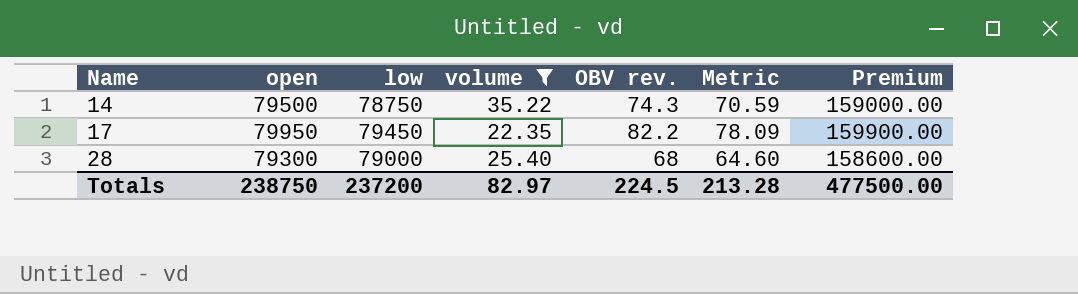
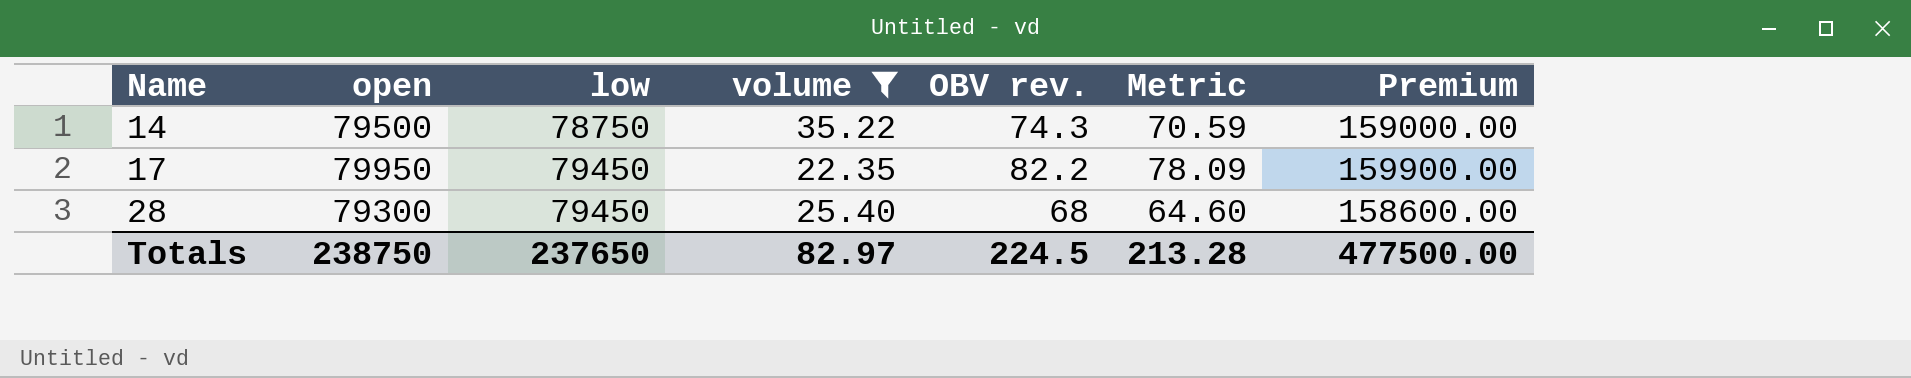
28 | low: 79000 -> 79450
Totals | low: 237200 -> 237650

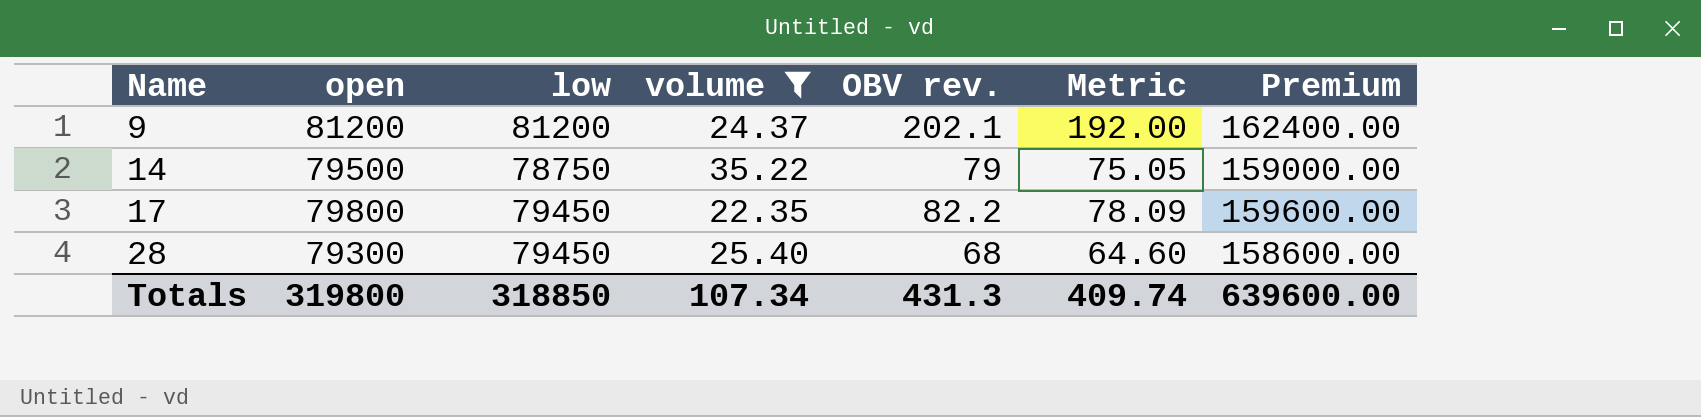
row 9: none -> 81200 | 81200 | 24.37 | 202.1 | 192.00 | 162400.00
14 | OBV rev.: 74.3 -> 79
14 | Metric: 70.59 -> 75.05
17 | open: 79950 -> 79800
17 | Premium: 159900.00 -> 159600.00
Totals | open: 238750 -> 319800
Totals | low: 237650 -> 318850
Totals | volume: 82.97 -> 107.34
Totals | OBV rev.: 224.5 -> 431.3
Totals | Metric: 213.28 -> 409.74
Totals | Premium: 477500.00 -> 639600.00

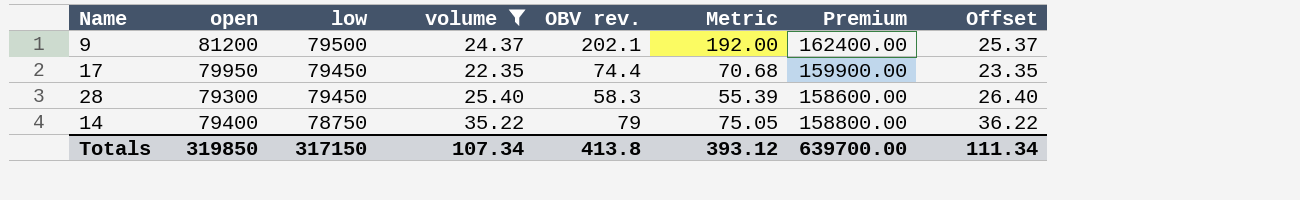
row order: Name ascending -> low descending
column Offset | formula: none -> [volume] + 1
9 | low: 81200 -> 79500
17 | open: 79800 -> 79950
17 | OBV rev.: 82.2 -> 74.4
17 | Metric: 78.09 -> 70.68
17 | Premium: 159600.00 -> 159900.00
28 | OBV rev.: 68 -> 58.3
28 | Metric: 64.60 -> 55.39
14 | open: 79500 -> 79400
14 | Premium: 159000.00 -> 158800.00
Totals | open: 319800 -> 319850
Totals | low: 318850 -> 317150
Totals | OBV rev.: 431.3 -> 413.8
Totals | Metric: 409.74 -> 393.12
Totals | Premium: 639600.00 -> 639700.00

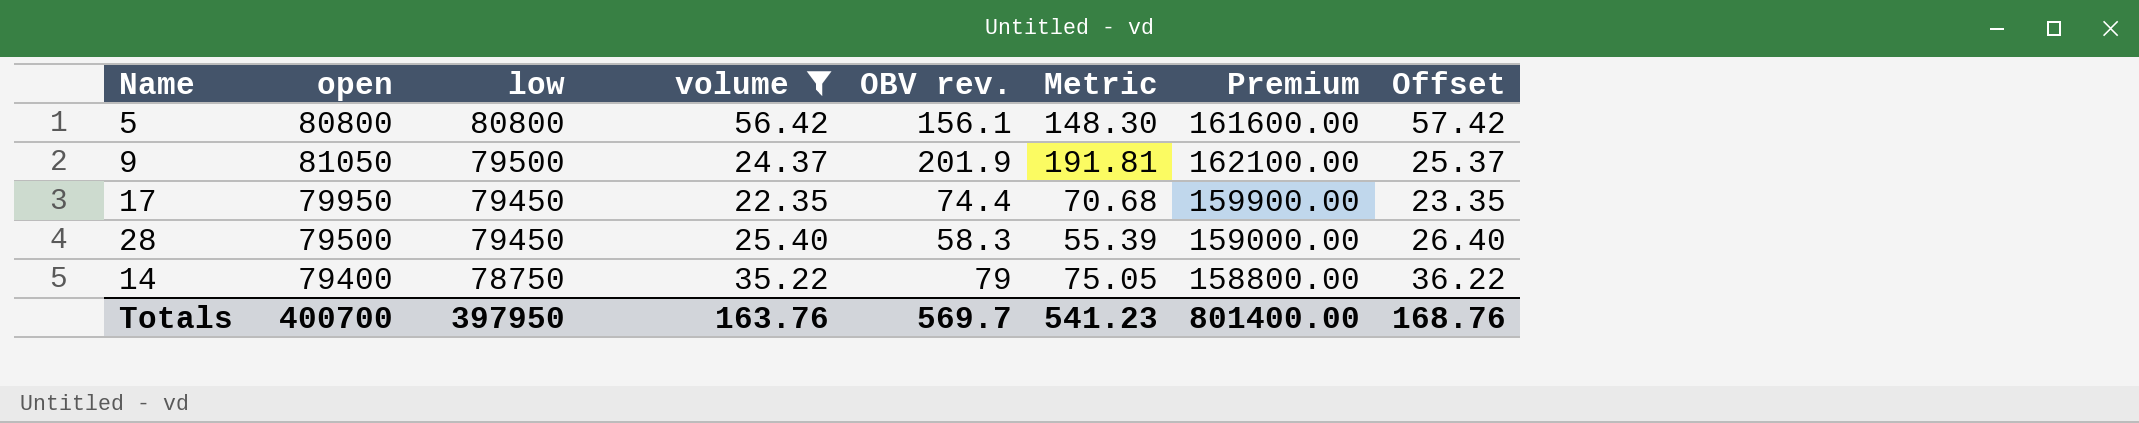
row 5: none -> 80800 | 80800 | 56.42 | 156.1 | 148.30 | 161600.00 | 57.42
9 | open: 81200 -> 81050
9 | OBV rev.: 202.1 -> 201.9
9 | Metric: 192.00 -> 191.81
9 | Premium: 162400.00 -> 162100.00
28 | open: 79300 -> 79500
28 | Premium: 158600.00 -> 159000.00
Totals | open: 319850 -> 400700
Totals | low: 317150 -> 397950
Totals | volume: 107.34 -> 163.76
Totals | OBV rev.: 413.8 -> 569.7
Totals | Metric: 393.12 -> 541.23
Totals | Premium: 639700.00 -> 801400.00
Totals | Offset: 111.34 -> 168.76

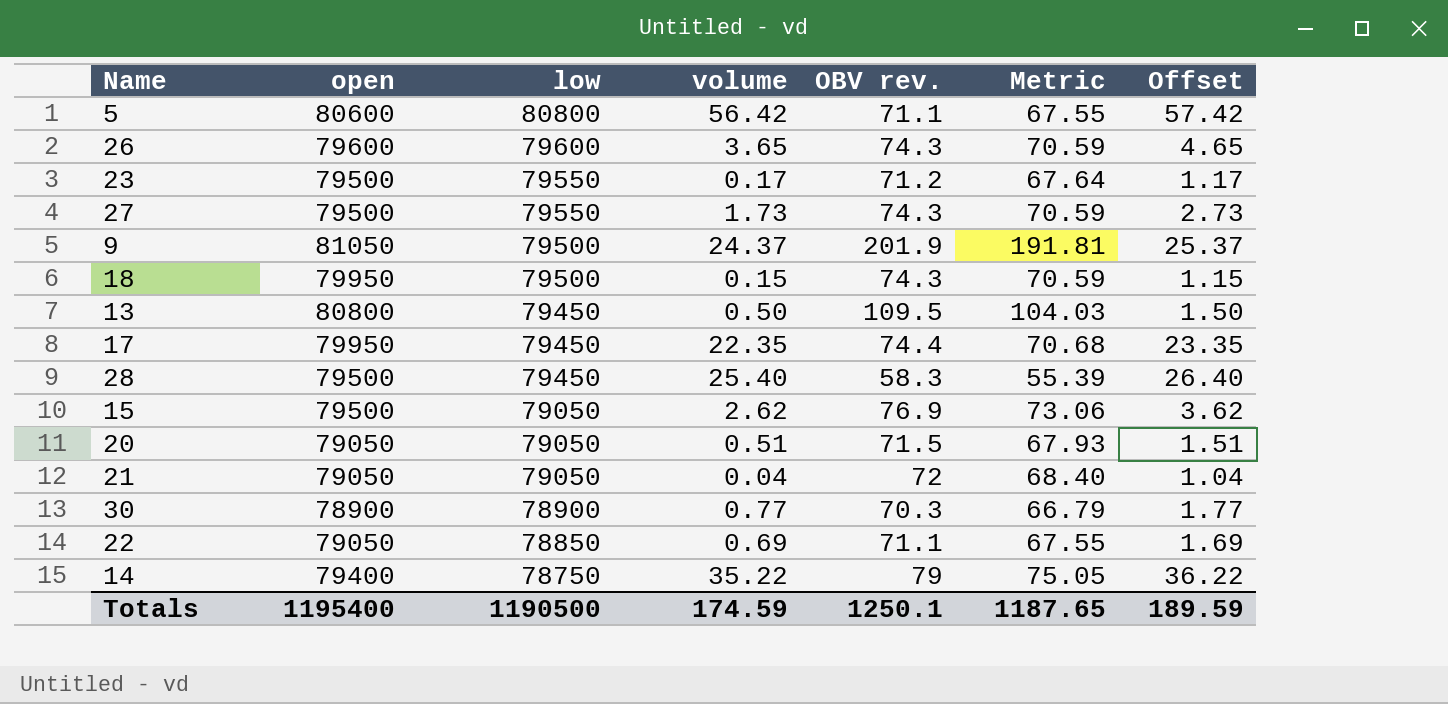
filter: volume >= 22.35 -> none
column Premium | formula: [open] * 2 -> none
5 | open: 80800 -> 80600
5 | OBV rev.: 156.1 -> 71.1
5 | Metric: 148.30 -> 67.55
Totals | open: 400700 -> 1195400
Totals | low: 397950 -> 1190500
Totals | volume: 163.76 -> 174.59
Totals | OBV rev.: 569.7 -> 1250.1
Totals | Metric: 541.23 -> 1187.65
Totals | Offset: 168.76 -> 189.59

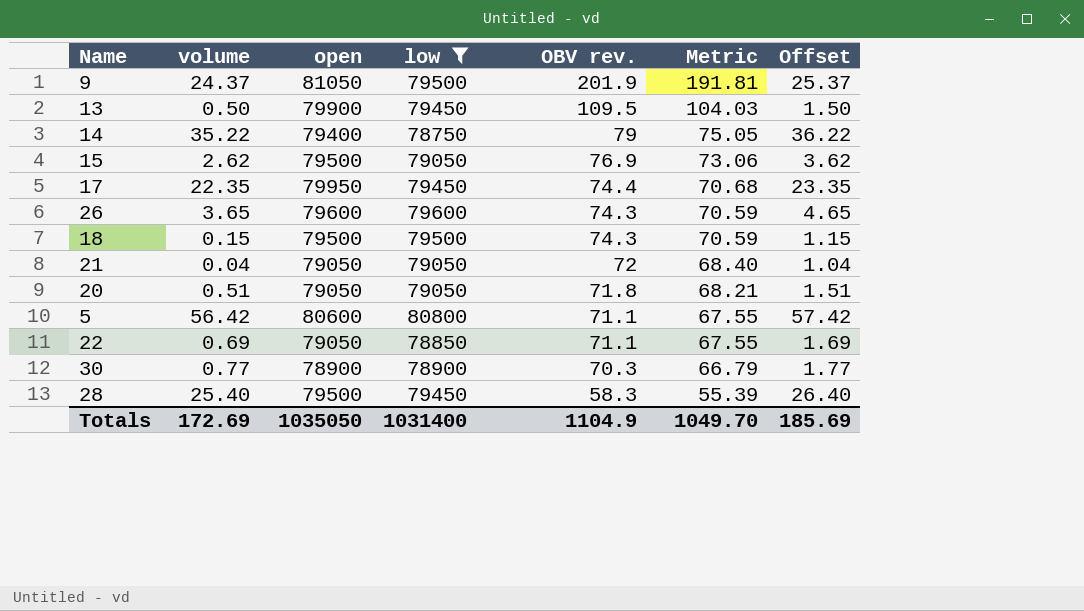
filter: none -> low != 79550
row order: low descending -> OBV rev. descending
column volume | position: 4 -> 2
13 | open: 80800 -> 79900
18 | open: 79950 -> 79500
20 | OBV rev.: 71.5 -> 71.8
20 | Metric: 67.93 -> 68.21
Totals | volume: 174.59 -> 172.69
Totals | open: 1195400 -> 1035050
Totals | low: 1190500 -> 1031400
Totals | OBV rev.: 1250.1 -> 1104.9
Totals | Metric: 1187.65 -> 1049.70
Totals | Offset: 189.59 -> 185.69

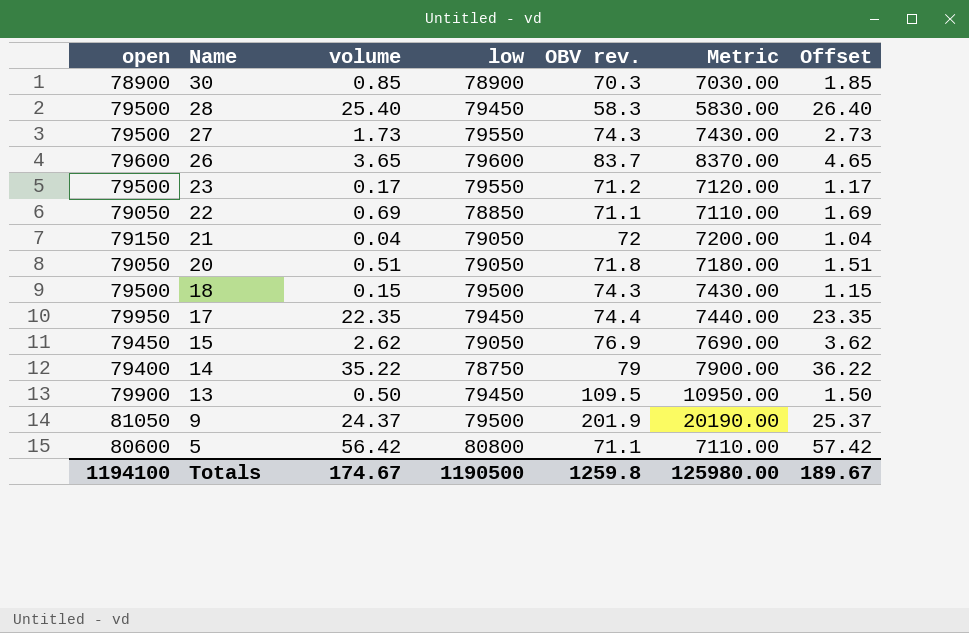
filter: low != 79550 -> none
row order: OBV rev. descending -> Name descending
column open | position: 3 -> 1
column Metric | formula: [OBV rev.] * 0.95 -> [OBV rev.] * 100
30 | volume: 0.77 -> 0.85
30 | Offset: 1.77 -> 1.85
26 | OBV rev.: 74.3 -> 83.7
21 | open: 79050 -> 79150
15 | open: 79500 -> 79450
Totals | open: 1035050 -> 1194100
Totals | volume: 172.69 -> 174.67
Totals | low: 1031400 -> 1190500
Totals | OBV rev.: 1104.9 -> 1259.8
Totals | Metric: 1049.70 -> 125980.00
Totals | Offset: 185.69 -> 189.67

